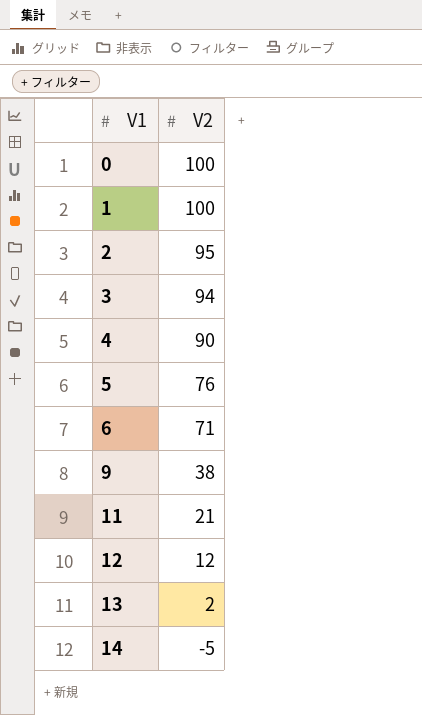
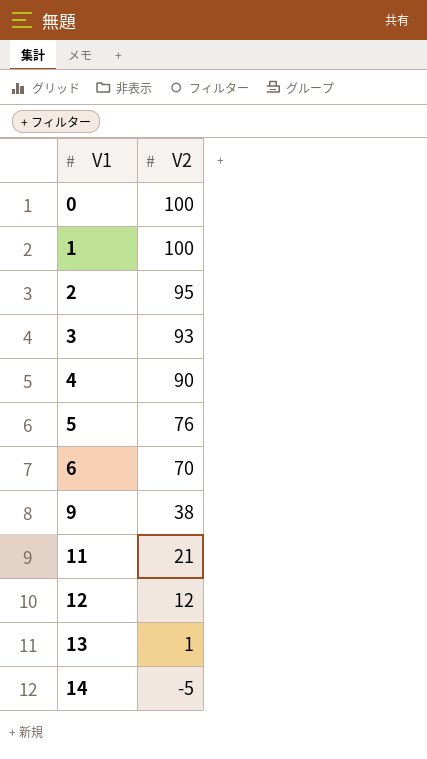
3 | V2: 94 -> 93
6 | V2: 71 -> 70
13 | V2: 2 -> 1

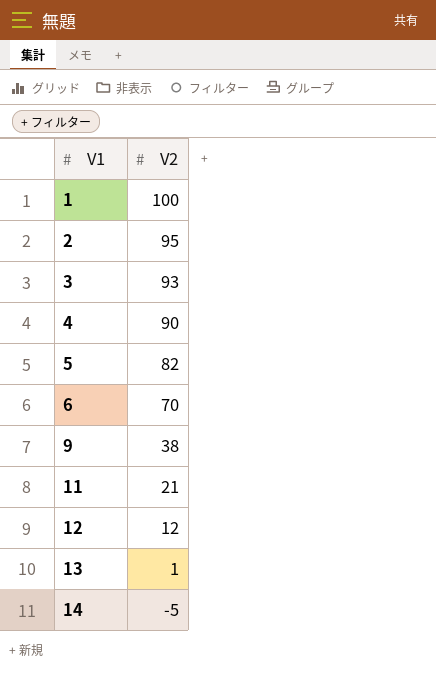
row 0: 100 -> none
5 | V2: 76 -> 82

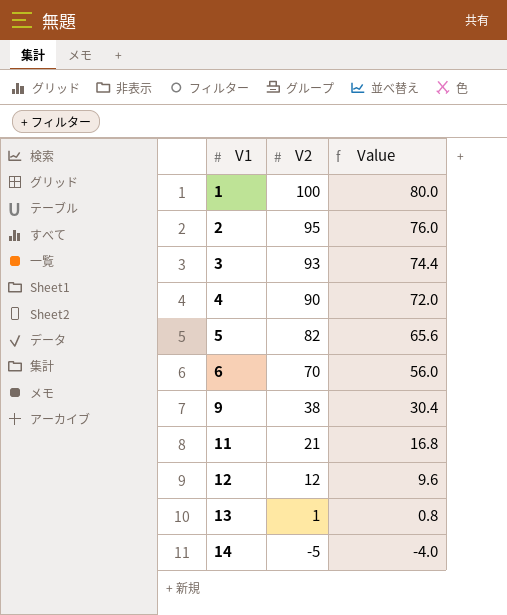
column Value | formula: none -> [V2] * 0.8

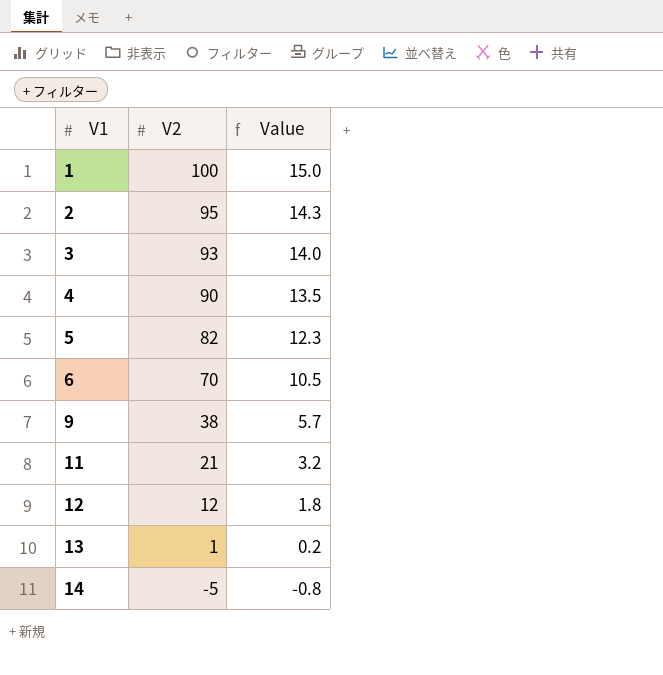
column Value | formula: [V2] * 0.8 -> [V2] * 0.15

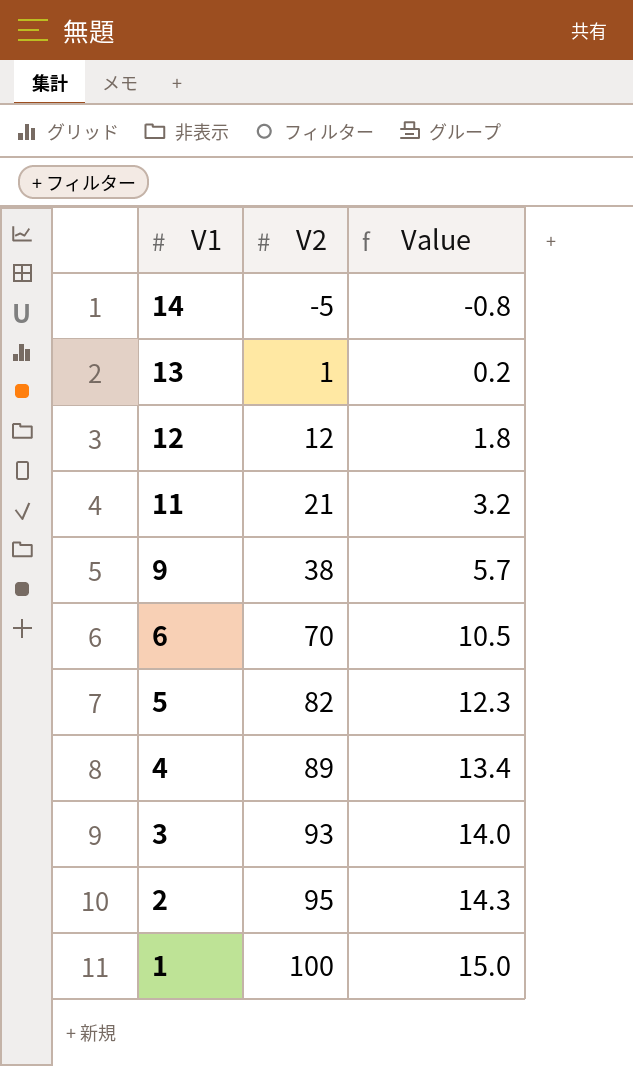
row order: V1 ascending -> V1 descending
4 | V2: 90 -> 89
4 | Value: 13.5 -> 13.4

